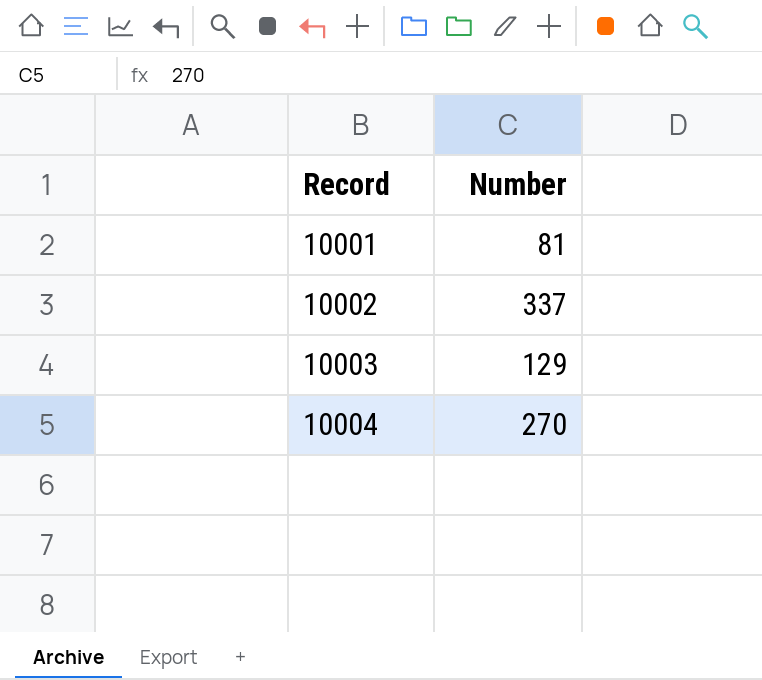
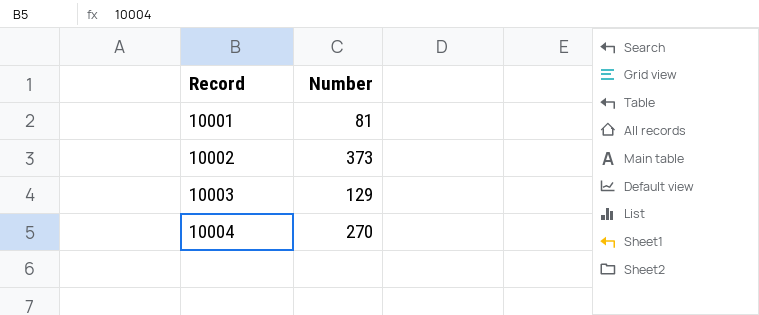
10002 | Number: 337 -> 373

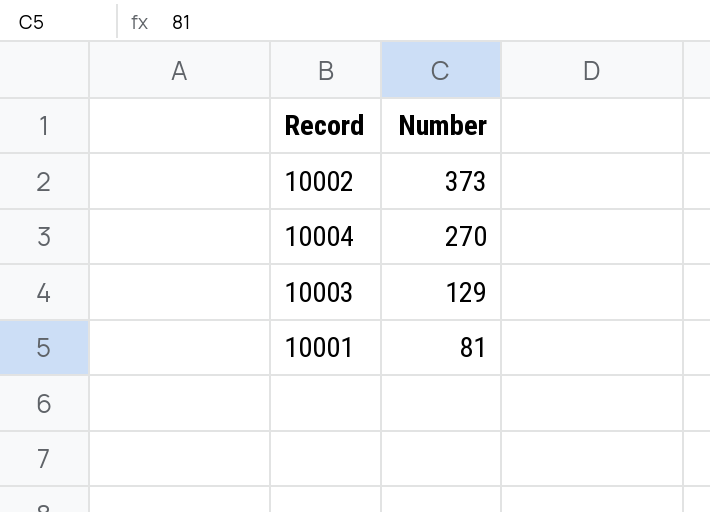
row order: Record ascending -> Number descending

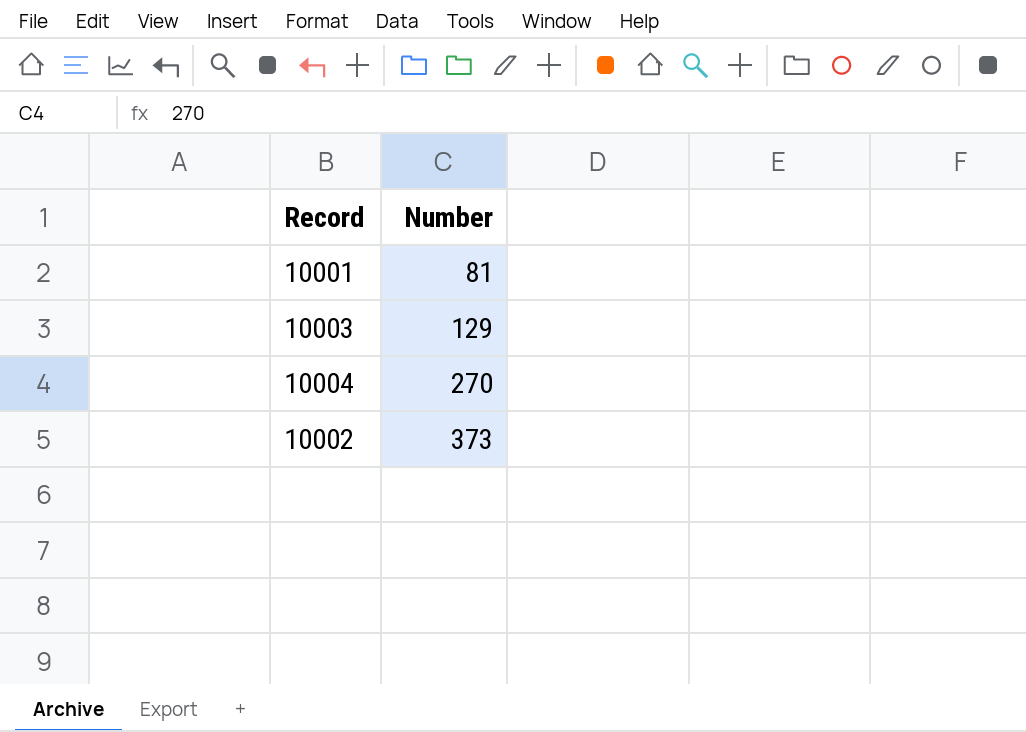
row order: Number descending -> Number ascending

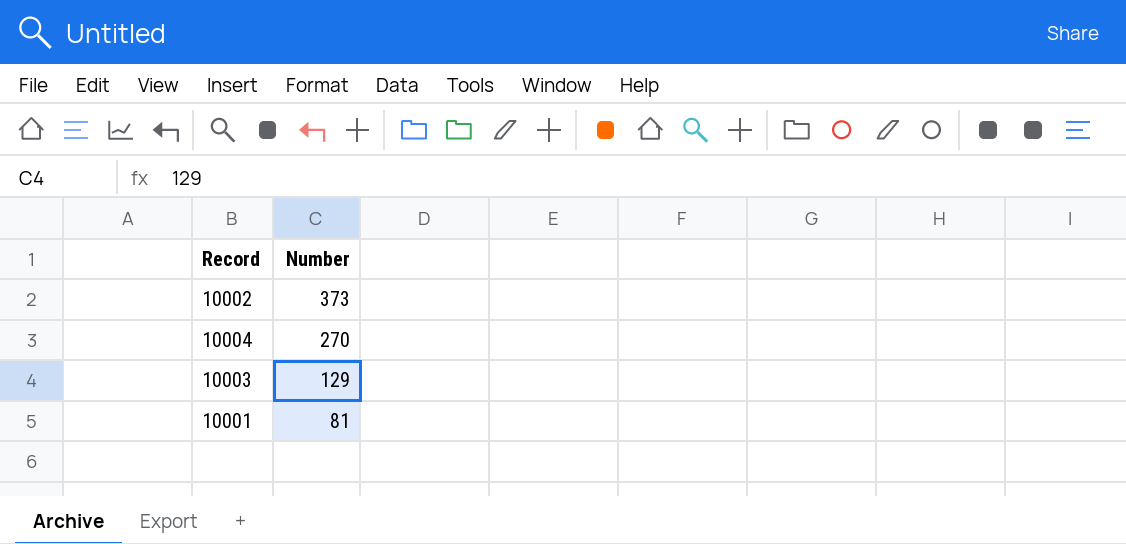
row order: Number ascending -> Number descending

